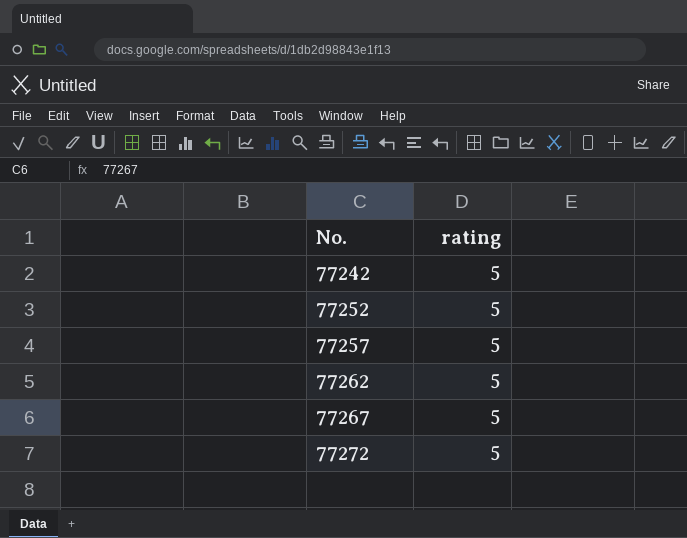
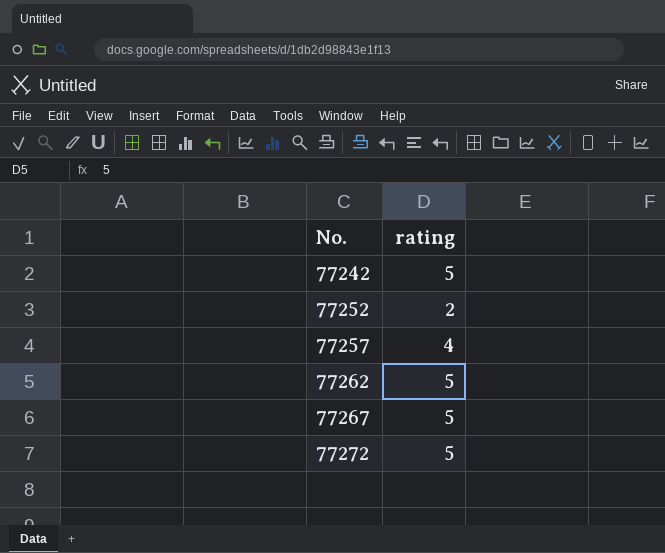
77252 | rating: 5 -> 2
77257 | rating: 5 -> 4

